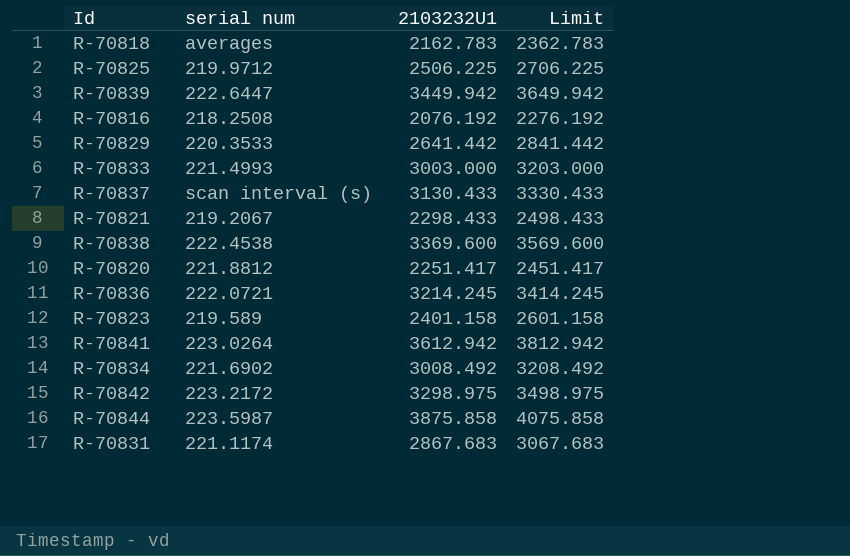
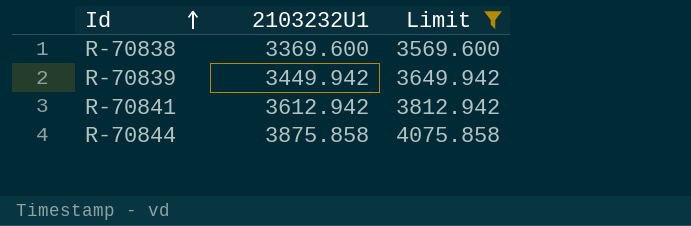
filter: none -> Limit >= 3569.600
row order: none -> Id ascending
column serial num | position: 2 -> none

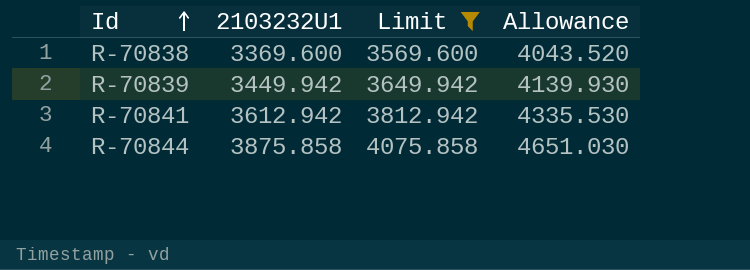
column Allowance | formula: none -> [2103232U1] * 1.2

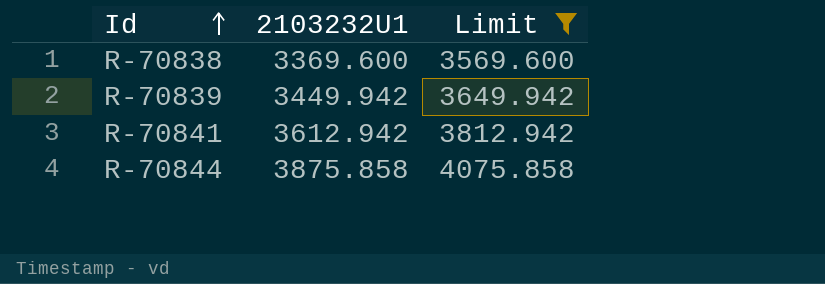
column Allowance | formula: [2103232U1] * 1.2 -> none

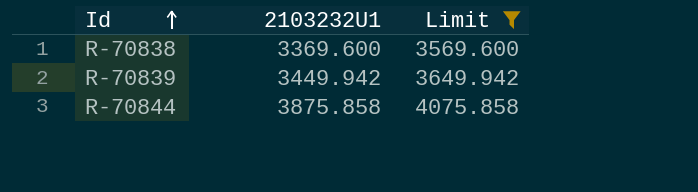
row R-70841: 3612.942 | 3812.942 -> none

